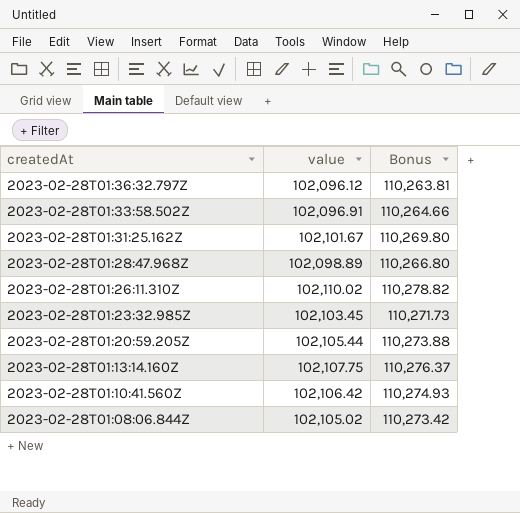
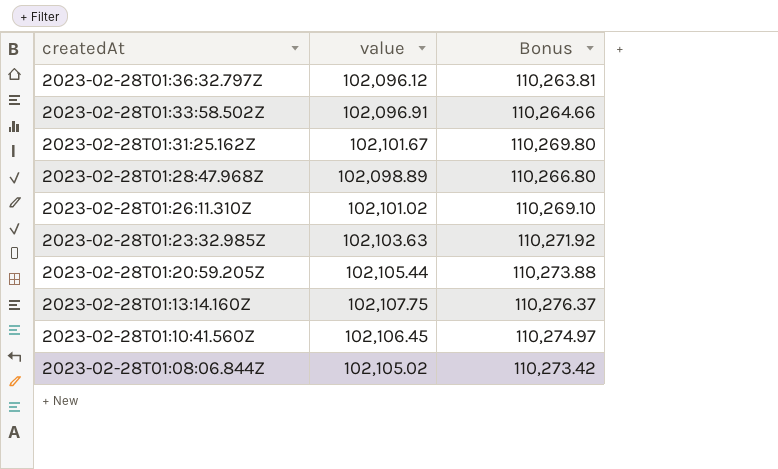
2023-02-28T01:26:11.310Z | value: 102,110.02 -> 102,101.02
2023-02-28T01:26:11.310Z | Bonus: 110,278.82 -> 110,269.10
2023-02-28T01:23:32.985Z | value: 102,103.45 -> 102,103.63
2023-02-28T01:23:32.985Z | Bonus: 110,271.73 -> 110,271.92
2023-02-28T01:10:41.560Z | value: 102,106.42 -> 102,106.45
2023-02-28T01:10:41.560Z | Bonus: 110,274.93 -> 110,274.97

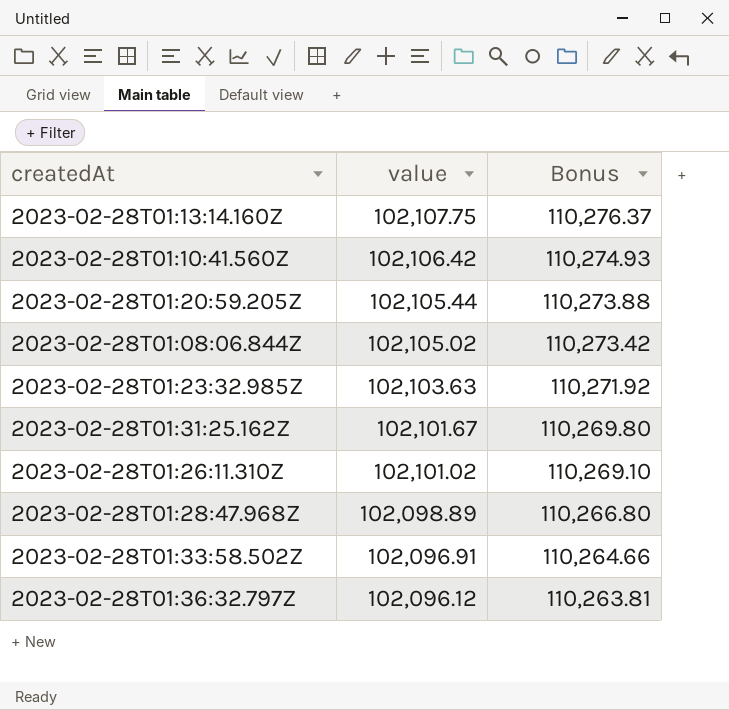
row order: createdAt descending -> value descending
2023-02-28T01:10:41.560Z | value: 102,106.45 -> 102,106.42
2023-02-28T01:10:41.560Z | Bonus: 110,274.97 -> 110,274.93

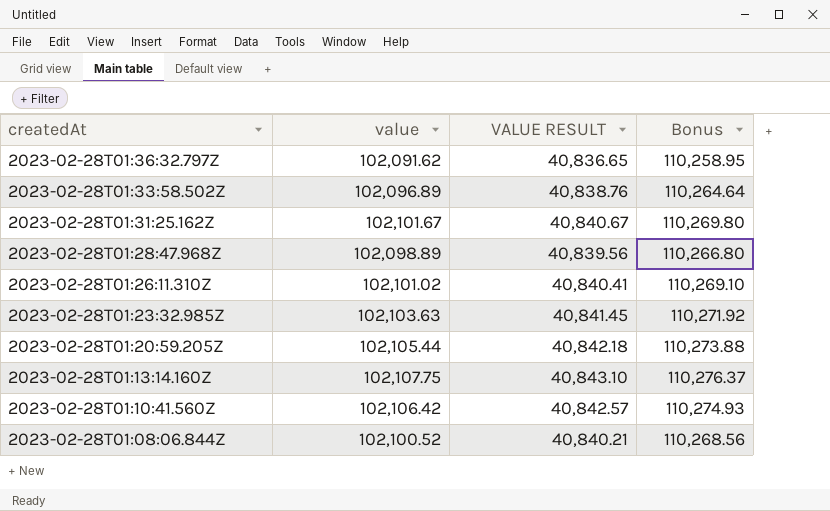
row order: value descending -> createdAt descending
column VALUE RESULT | formula: none -> [value] * 0.4
2023-02-28T01:36:32.797Z | value: 102,096.12 -> 102,091.62
2023-02-28T01:36:32.797Z | Bonus: 110,263.81 -> 110,258.95
2023-02-28T01:33:58.502Z | value: 102,096.91 -> 102,096.89
2023-02-28T01:33:58.502Z | Bonus: 110,264.66 -> 110,264.64
2023-02-28T01:08:06.844Z | value: 102,105.02 -> 102,100.52
2023-02-28T01:08:06.844Z | Bonus: 110,273.42 -> 110,268.56

